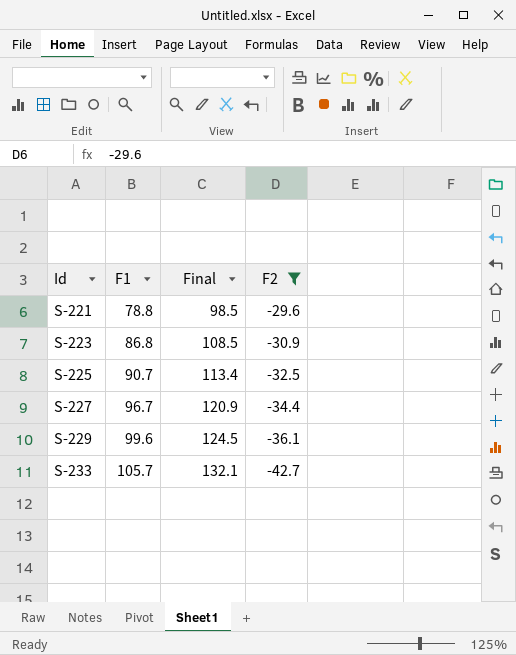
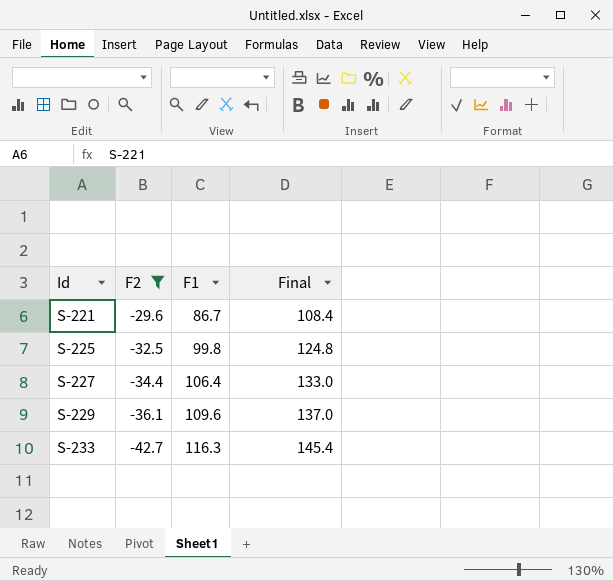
column F2 | position: 4 -> 2
row S-223: 86.8 | 108.5 | -30.9 -> none
S-221 | F1: 78.8 -> 86.7
S-221 | Final: 98.5 -> 108.4
S-225 | F1: 90.7 -> 99.8
S-225 | Final: 113.4 -> 124.8
S-227 | F1: 96.7 -> 106.4
S-227 | Final: 120.9 -> 133.0
S-229 | F1: 99.6 -> 109.6
S-229 | Final: 124.5 -> 137.0
S-233 | F1: 105.7 -> 116.3
S-233 | Final: 132.1 -> 145.4

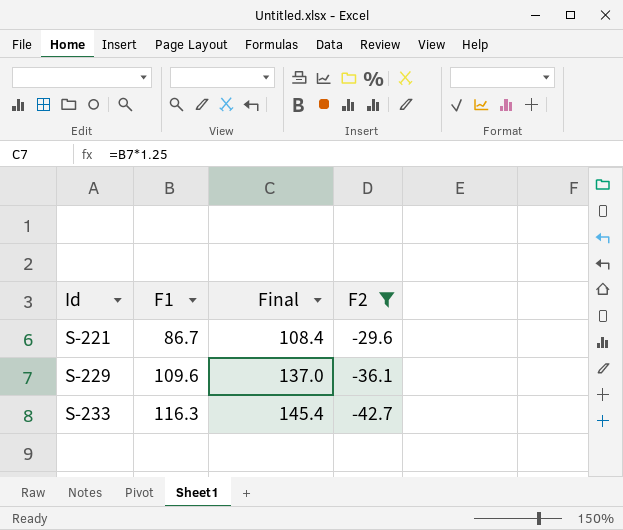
column F2 | position: 2 -> 4
row S-225: -32.5 | 99.8 | 124.8 -> none
row S-227: -34.4 | 106.4 | 133.0 -> none

